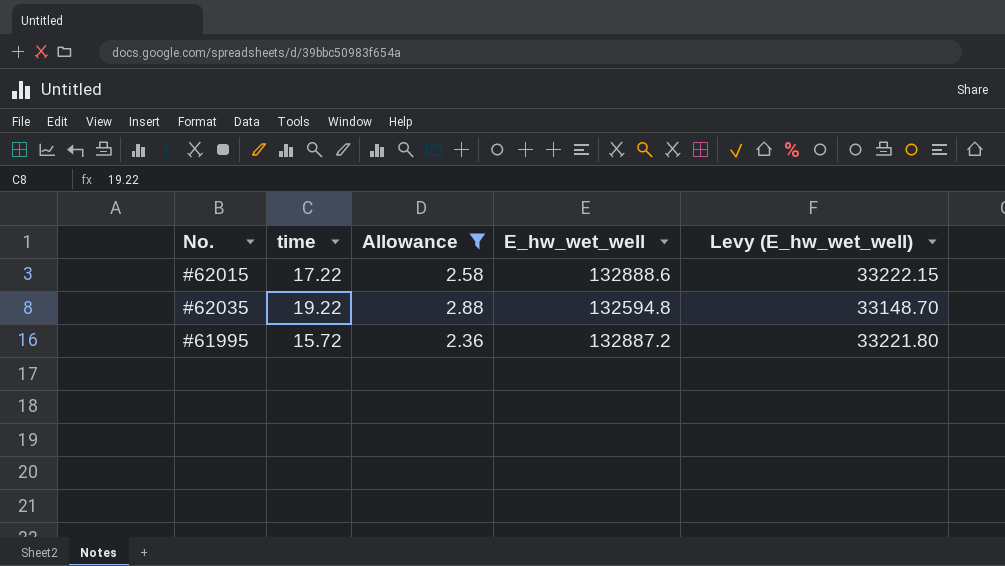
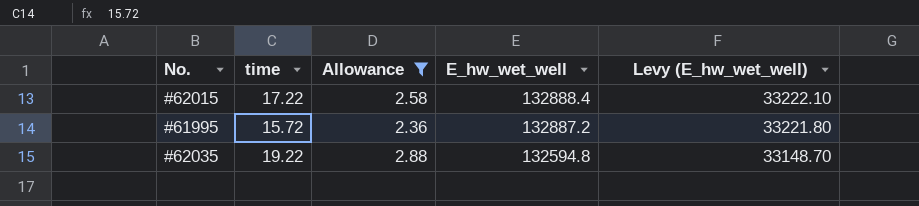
row order: none -> E_hw_wet_well descending
#62015 | E_hw_wet_well: 132888.6 -> 132888.4
#62015 | Levy (E_hw_wet_well): 33222.15 -> 33222.10

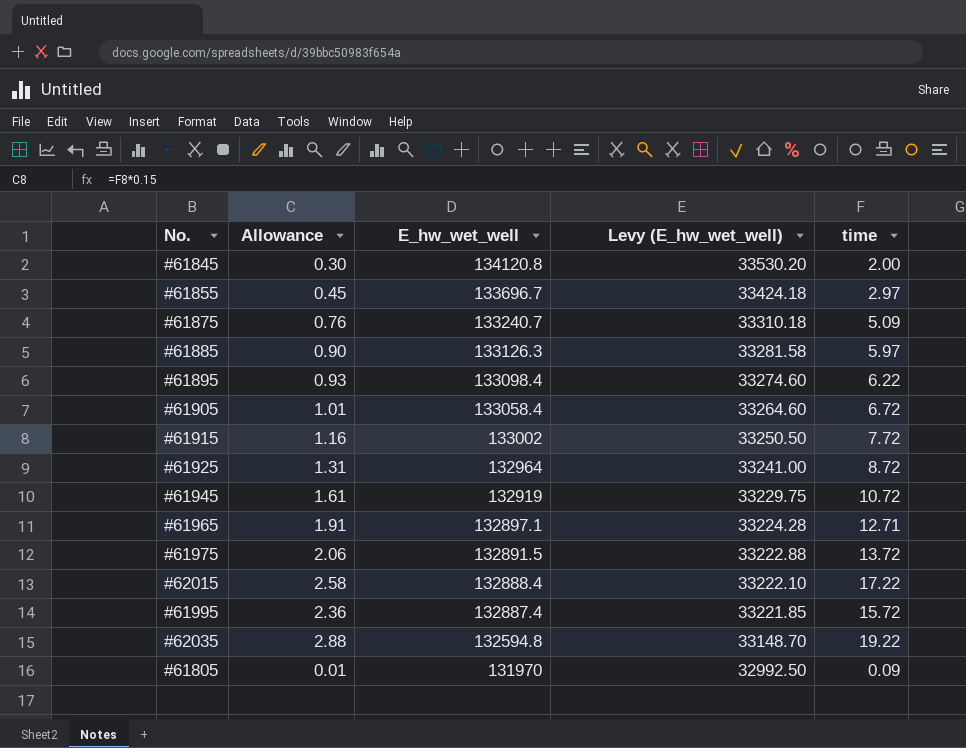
filter: Allowance >= 2.36 -> none
column time | position: 2 -> 5
#61995 | E_hw_wet_well: 132887.2 -> 132887.4
#61995 | Levy (E_hw_wet_well): 33221.80 -> 33221.85

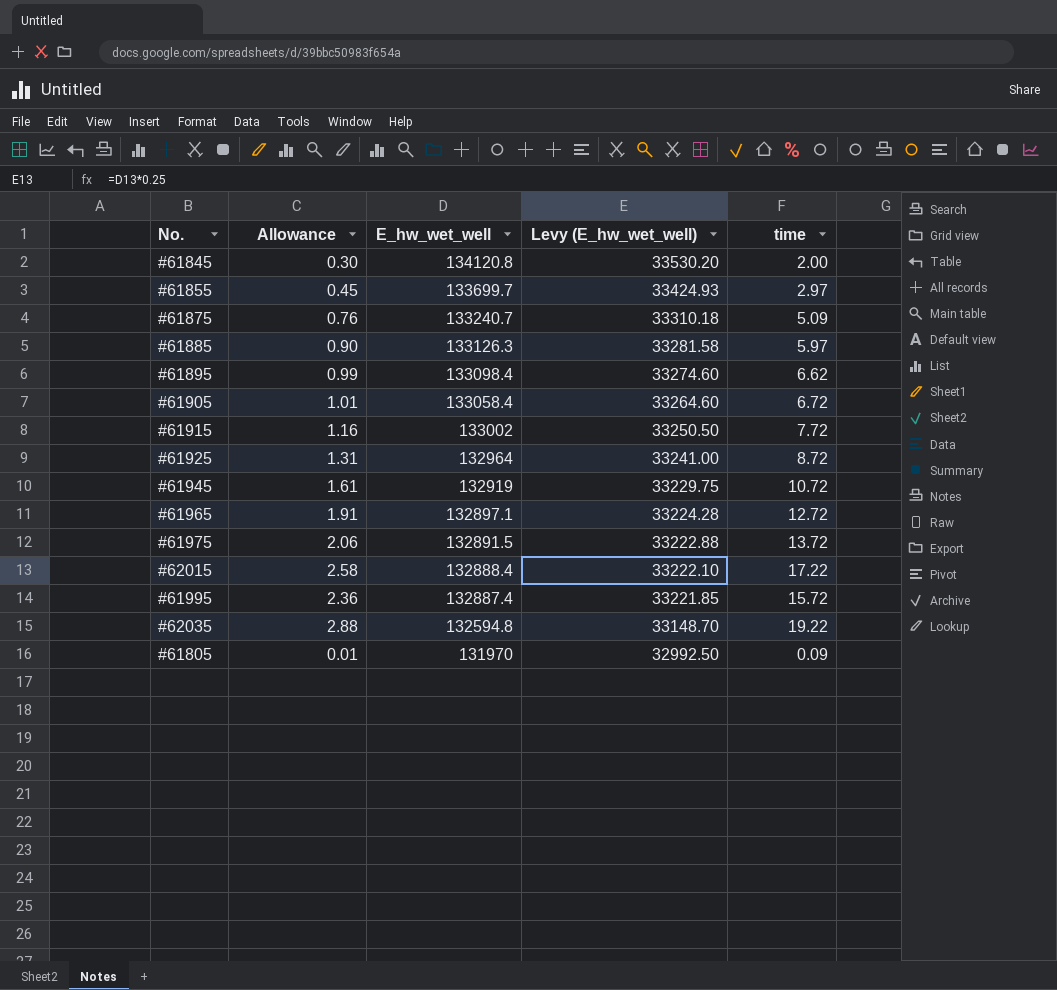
#61855 | E_hw_wet_well: 133696.7 -> 133699.7
#61855 | Levy (E_hw_wet_well): 33424.18 -> 33424.93
#61895 | Allowance: 0.93 -> 0.99
#61895 | time: 6.22 -> 6.62
#61965 | time: 12.71 -> 12.72

